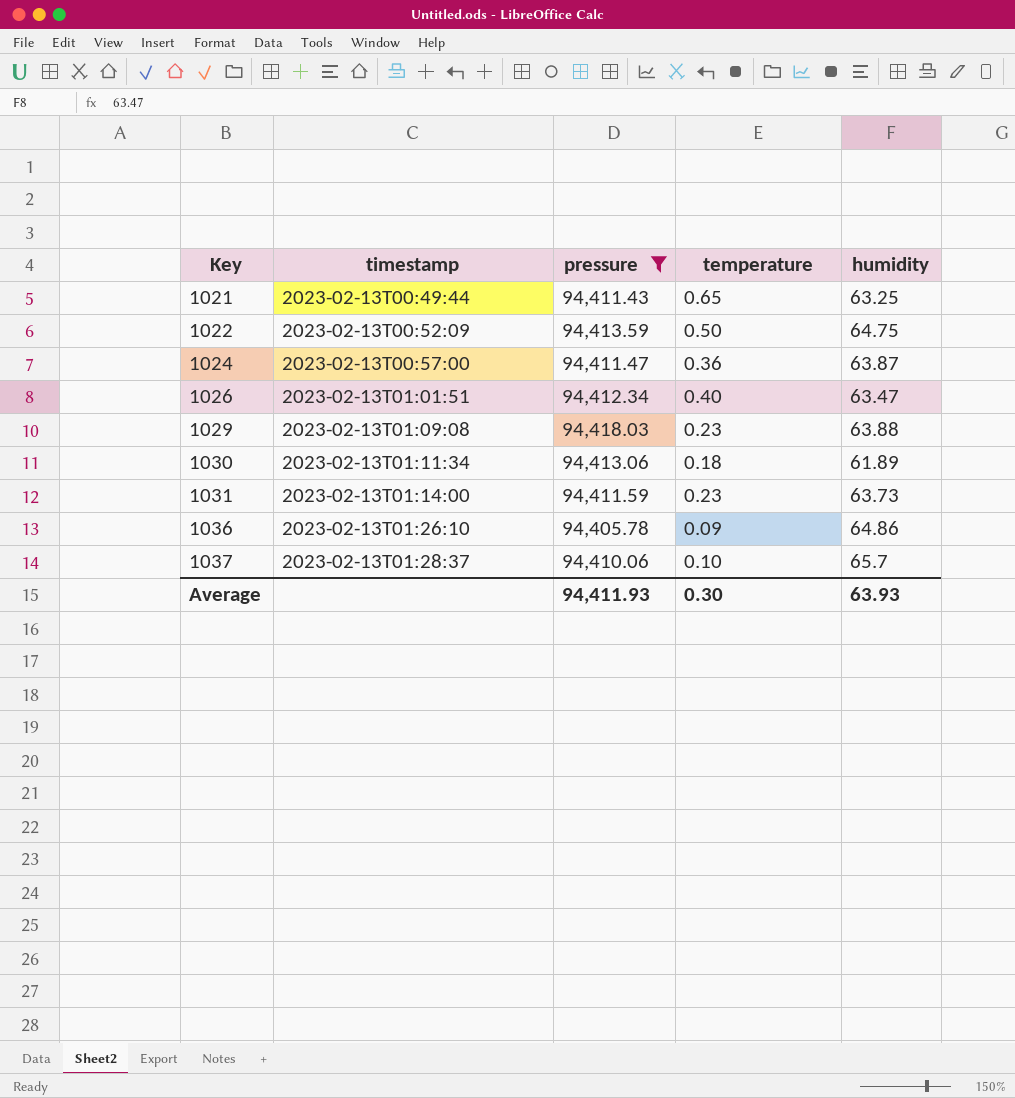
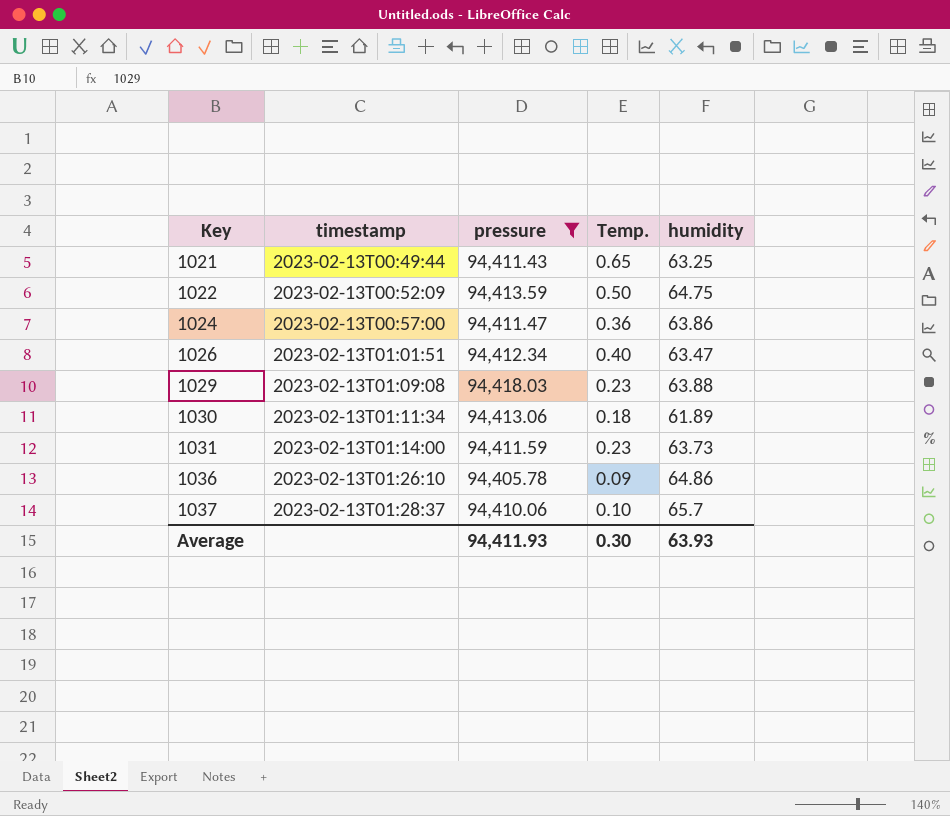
column name: temperature -> Temp.
1024 | humidity: 63.87 -> 63.86

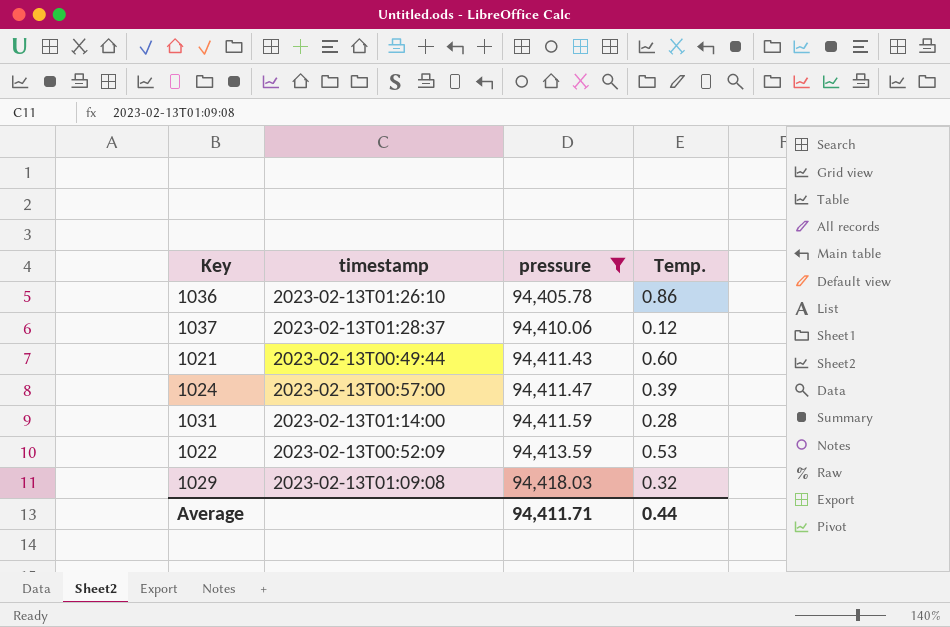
row order: Key ascending -> pressure ascending
column humidity | position: 5 -> none
row 1026: 2023-02-13T01:01:51 | 94,412.34 | 0.40 | 63.47 -> none
row 1030: 2023-02-13T01:11:34 | 94,413.06 | 0.18 | 61.89 -> none
1036 | Temp.: 0.09 -> 0.86
1037 | Temp.: 0.10 -> 0.12
1021 | Temp.: 0.65 -> 0.60
1024 | Temp.: 0.36 -> 0.39
1031 | Temp.: 0.23 -> 0.28
1022 | Temp.: 0.50 -> 0.53
1029 | Temp.: 0.23 -> 0.32
Average | pressure: 94,411.93 -> 94,411.71
Average | Temp.: 0.30 -> 0.44

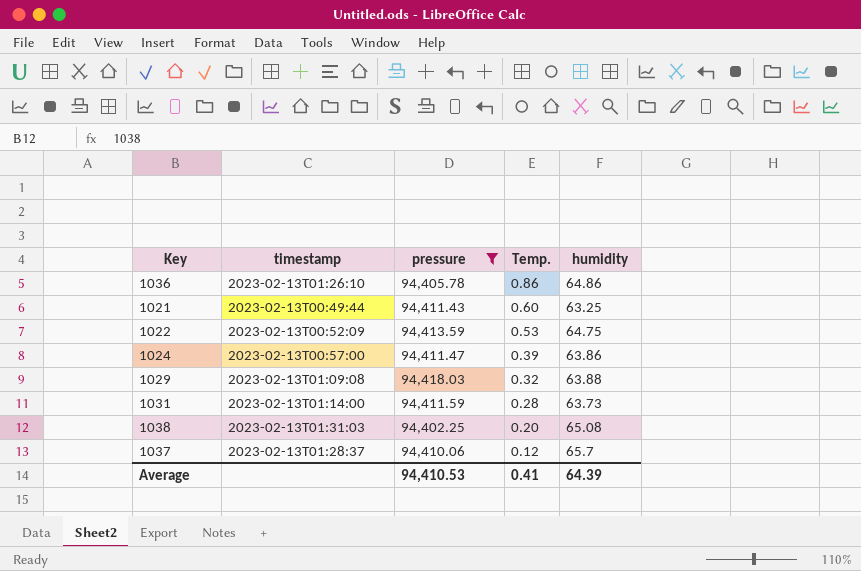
row order: pressure ascending -> Temp. descending
column humidity | position: none -> 5
row 1038: none -> 2023-02-13T01:31:03 | 94,402.25 | 0.20 | 65.08
Average | pressure: 94,411.71 -> 94,410.53
Average | Temp.: 0.44 -> 0.41

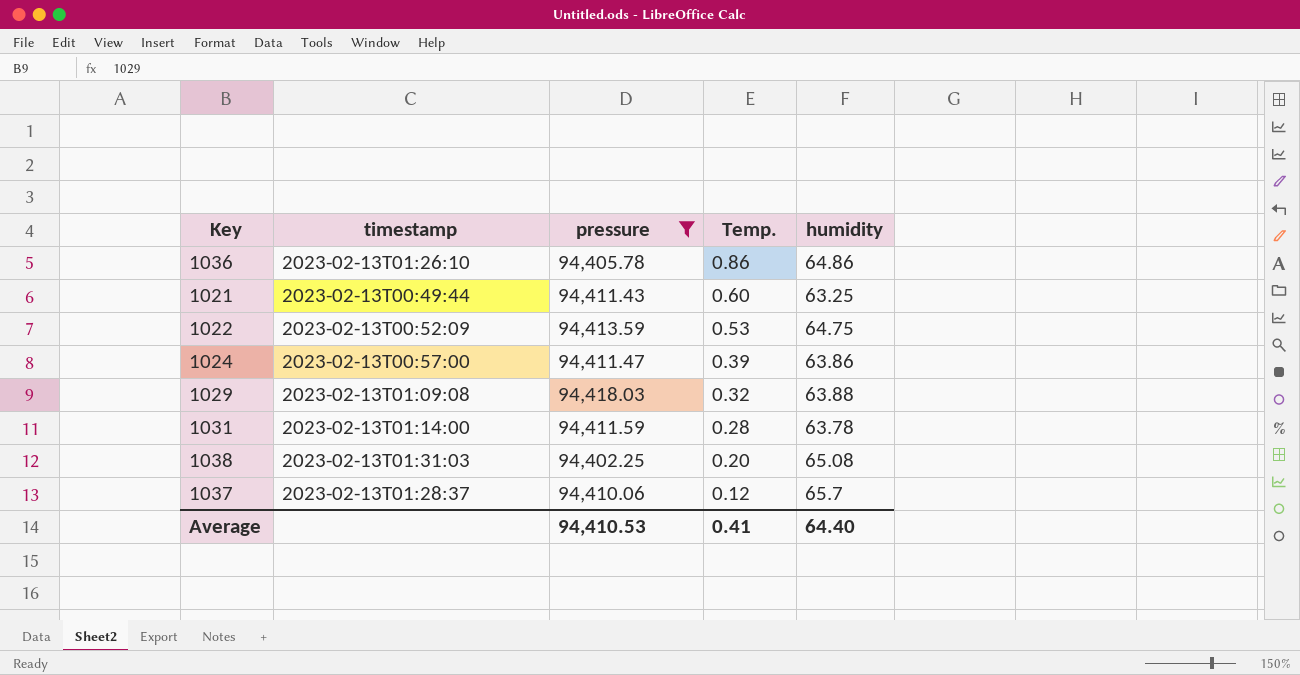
1031 | humidity: 63.73 -> 63.78
Average | humidity: 64.39 -> 64.40

